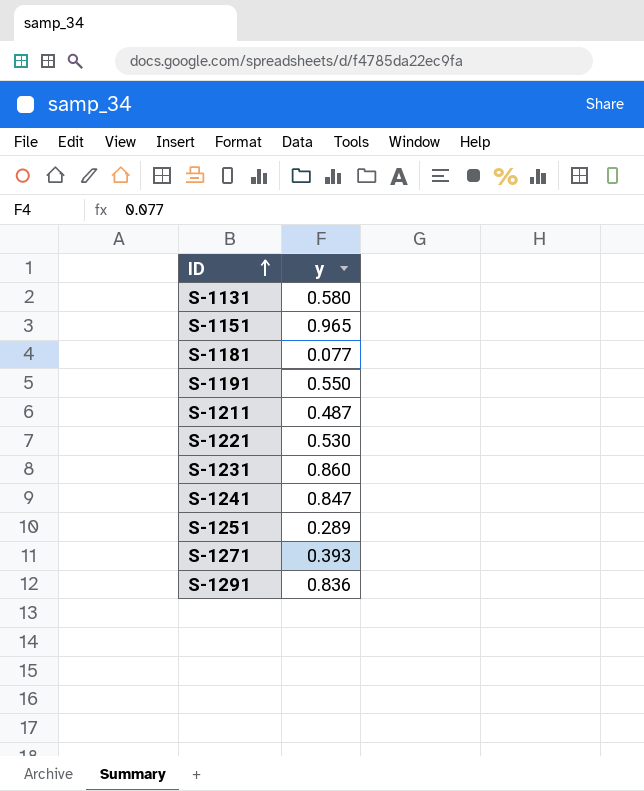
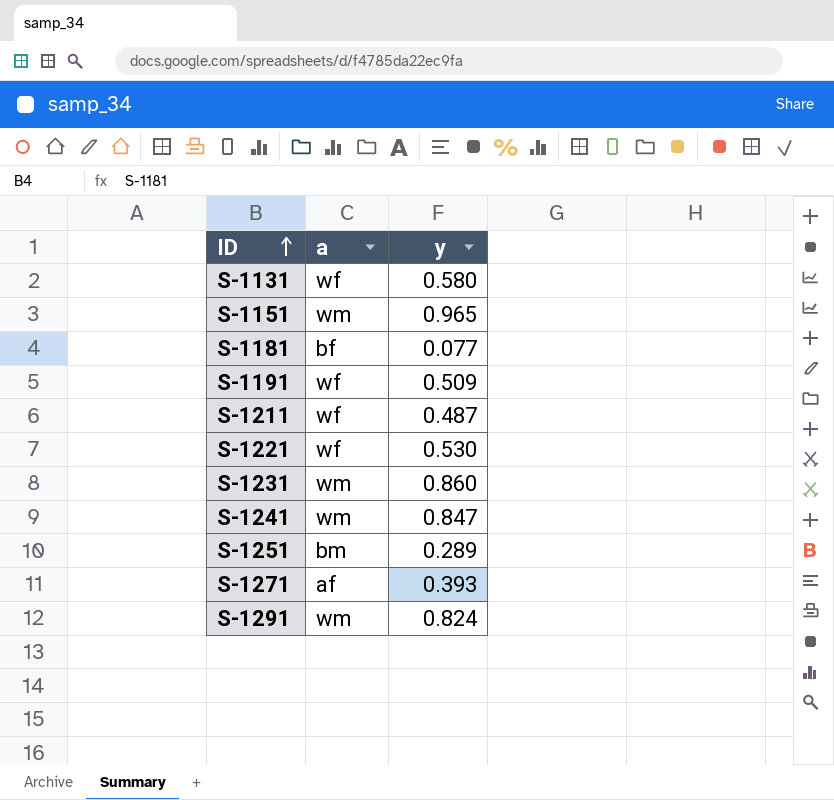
column a | position: none -> 2
S-1191 | y: 0.550 -> 0.509
S-1291 | y: 0.836 -> 0.824

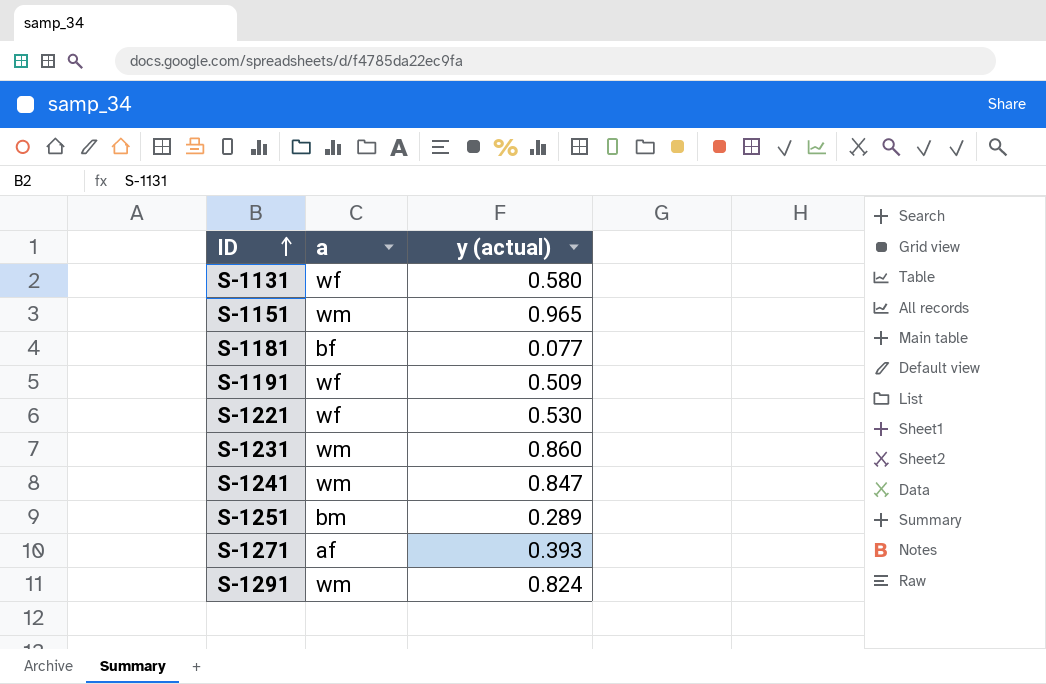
column name: y -> y (actual)
row S-1211: wf | 0.487 -> none

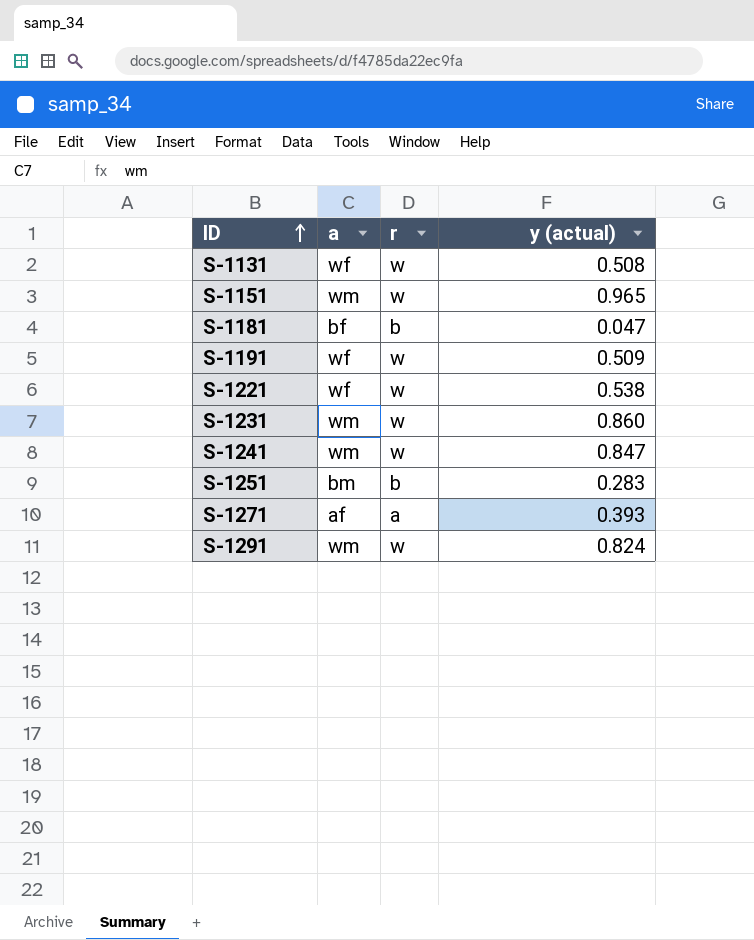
column r | position: none -> 3
S-1131 | y (actual): 0.580 -> 0.508
S-1181 | y (actual): 0.077 -> 0.047
S-1221 | y (actual): 0.530 -> 0.538
S-1251 | y (actual): 0.289 -> 0.283

